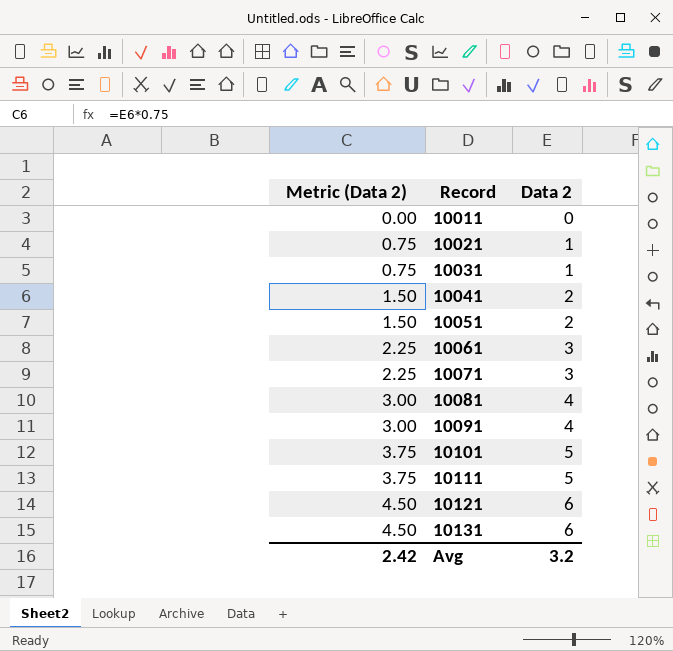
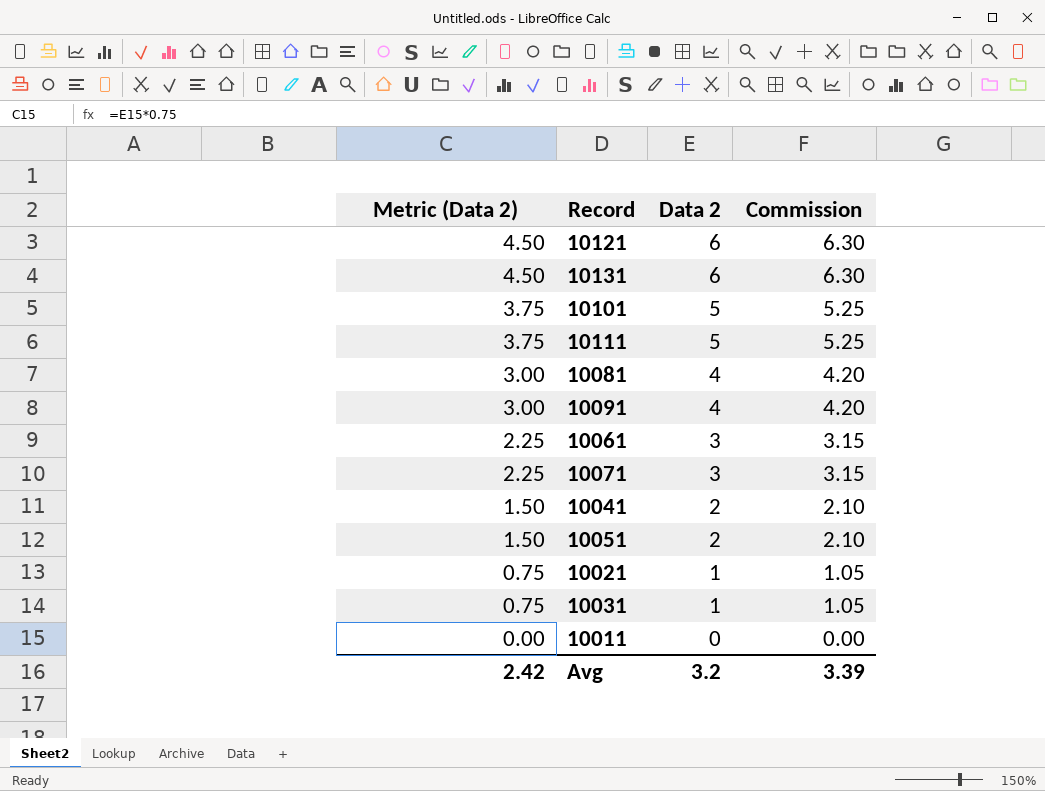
row order: Metric (Data 2) ascending -> Metric (Data 2) descending
column Commission | formula: none -> [Data 2] * 1.05

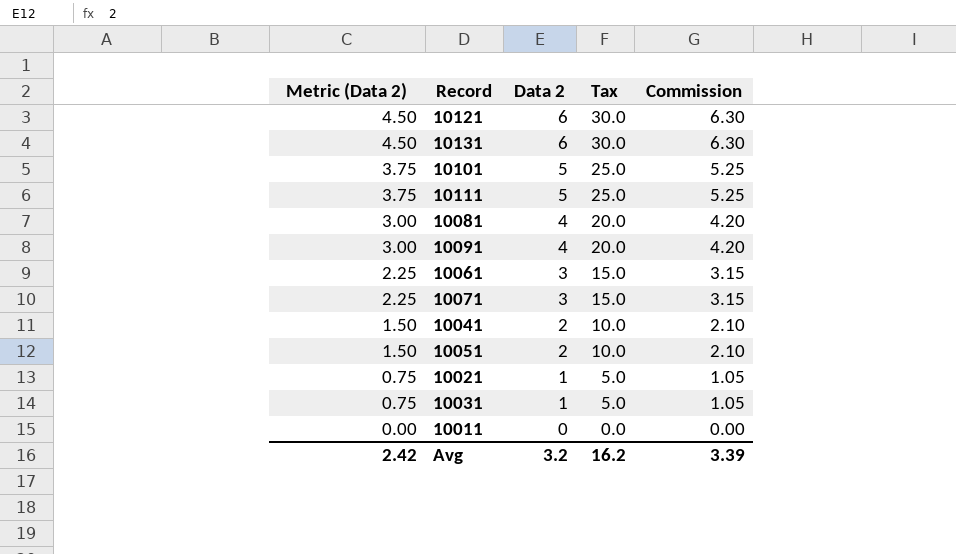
column Tax | formula: none -> [Data 2] * 5

